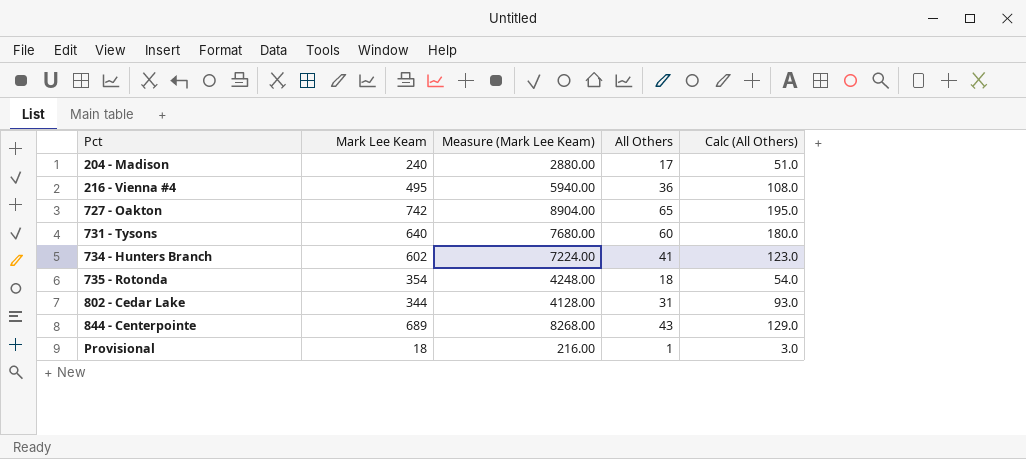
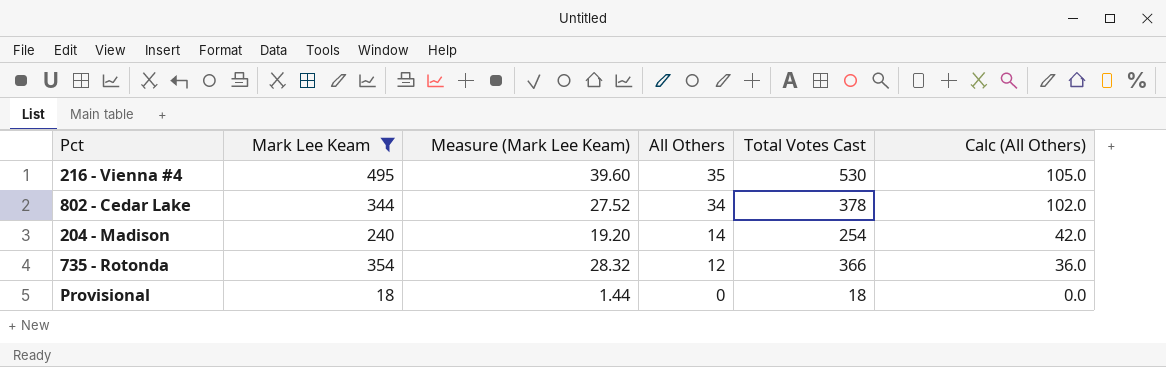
filter: none -> Mark Lee Keam <= 495
row order: Pct ascending -> All Others descending
column Measure (Mark Lee Keam) | formula: [Mark Lee Keam] * 12 -> [Mark Lee Keam] * 0.08
column Total Votes Cast | formula: none -> [Mark Lee Keam] + [All Others]
216 - Vienna #4 | All Others: 36 -> 35
216 - Vienna #4 | Calc (All Others): 108.0 -> 105.0
802 - Cedar Lake | All Others: 31 -> 34
802 - Cedar Lake | Calc (All Others): 93.0 -> 102.0
204 - Madison | All Others: 17 -> 14
204 - Madison | Calc (All Others): 51.0 -> 42.0
735 - Rotonda | All Others: 18 -> 12
735 - Rotonda | Calc (All Others): 54.0 -> 36.0
Provisional | All Others: 1 -> 0
Provisional | Calc (All Others): 3.0 -> 0.0

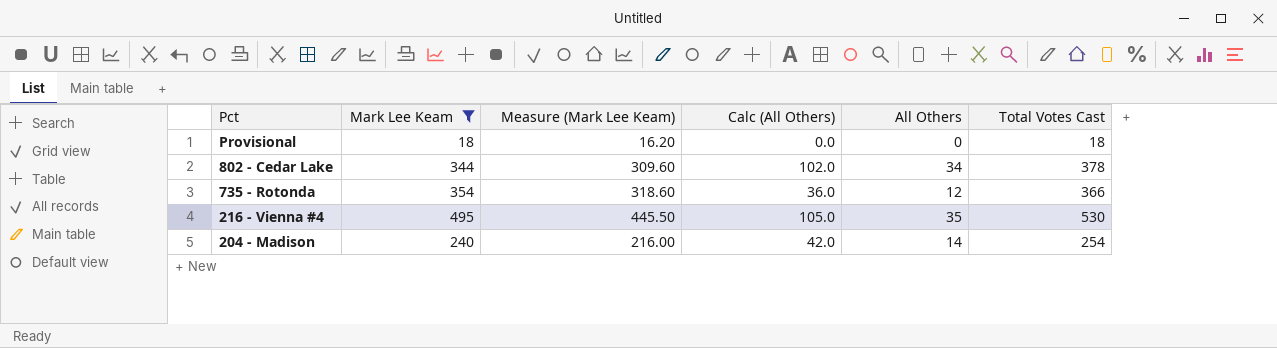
row order: All Others descending -> Pct descending
column Measure (Mark Lee Keam) | formula: [Mark Lee Keam] * 0.08 -> [Mark Lee Keam] * 0.9
column Calc (All Others) | position: 6 -> 4

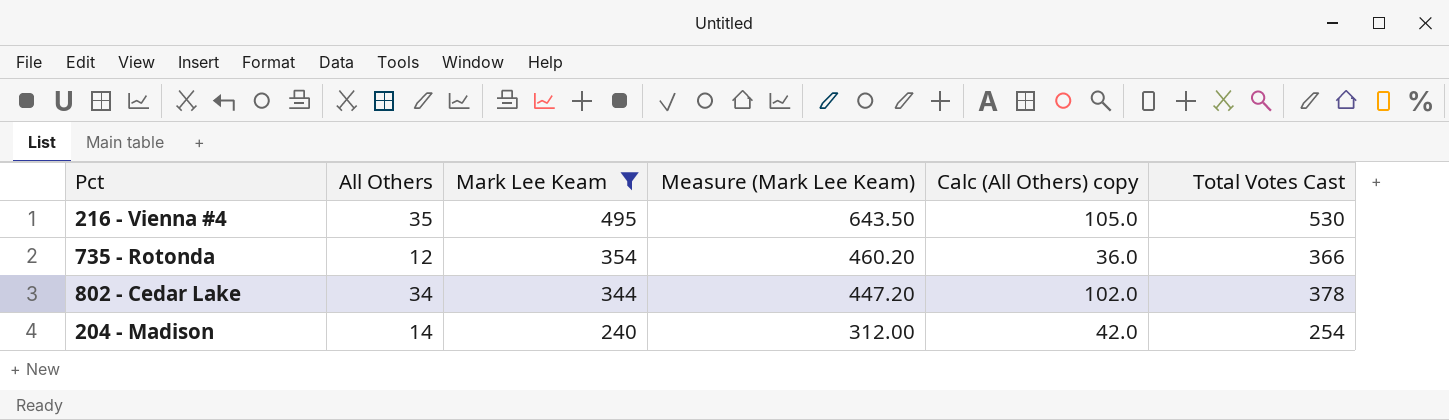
row order: Pct descending -> Mark Lee Keam descending
column All Others | position: 5 -> 2
column Measure (Mark Lee Keam) | formula: [Mark Lee Keam] * 0.9 -> [Mark Lee Keam] * 1.3
column name: Calc (All Others) -> Calc (All Others) copy
row Provisional: 18 | 16.20 | 0.0 | 0 | 18 -> none

